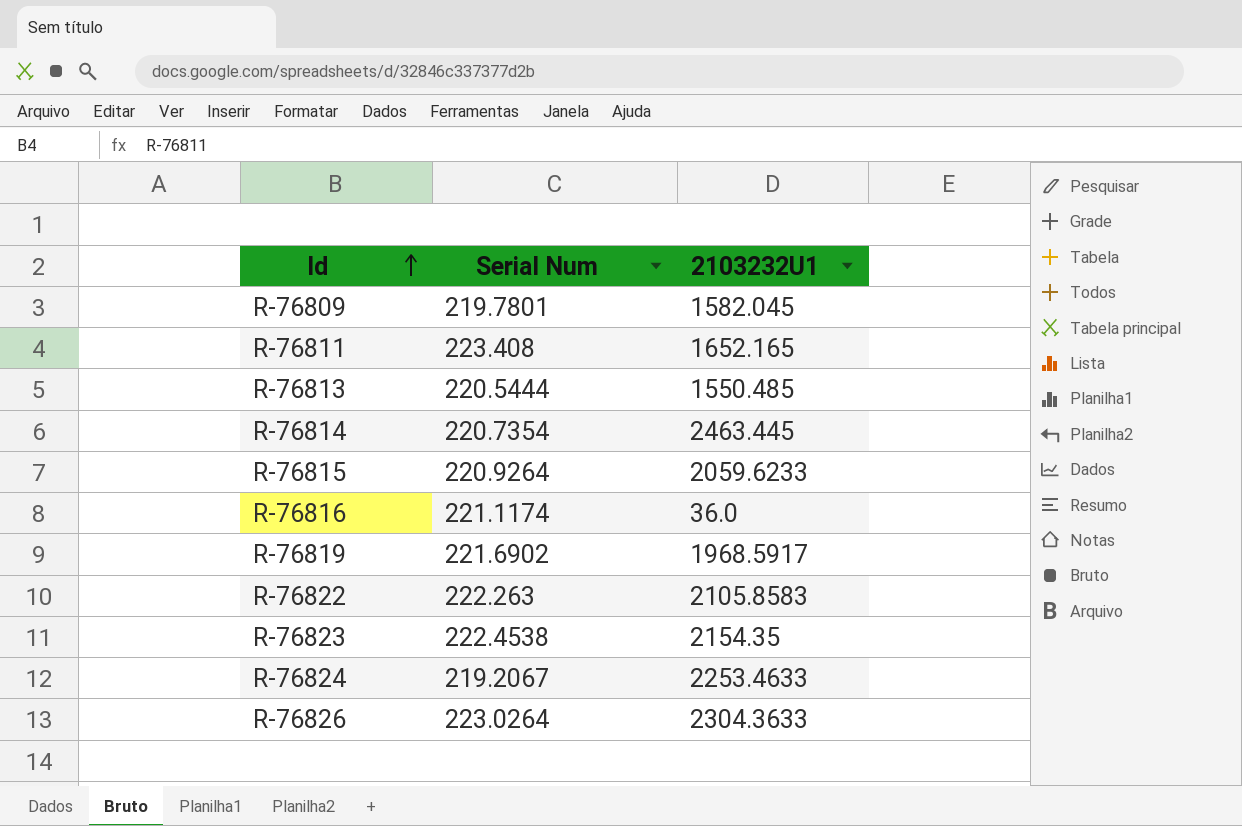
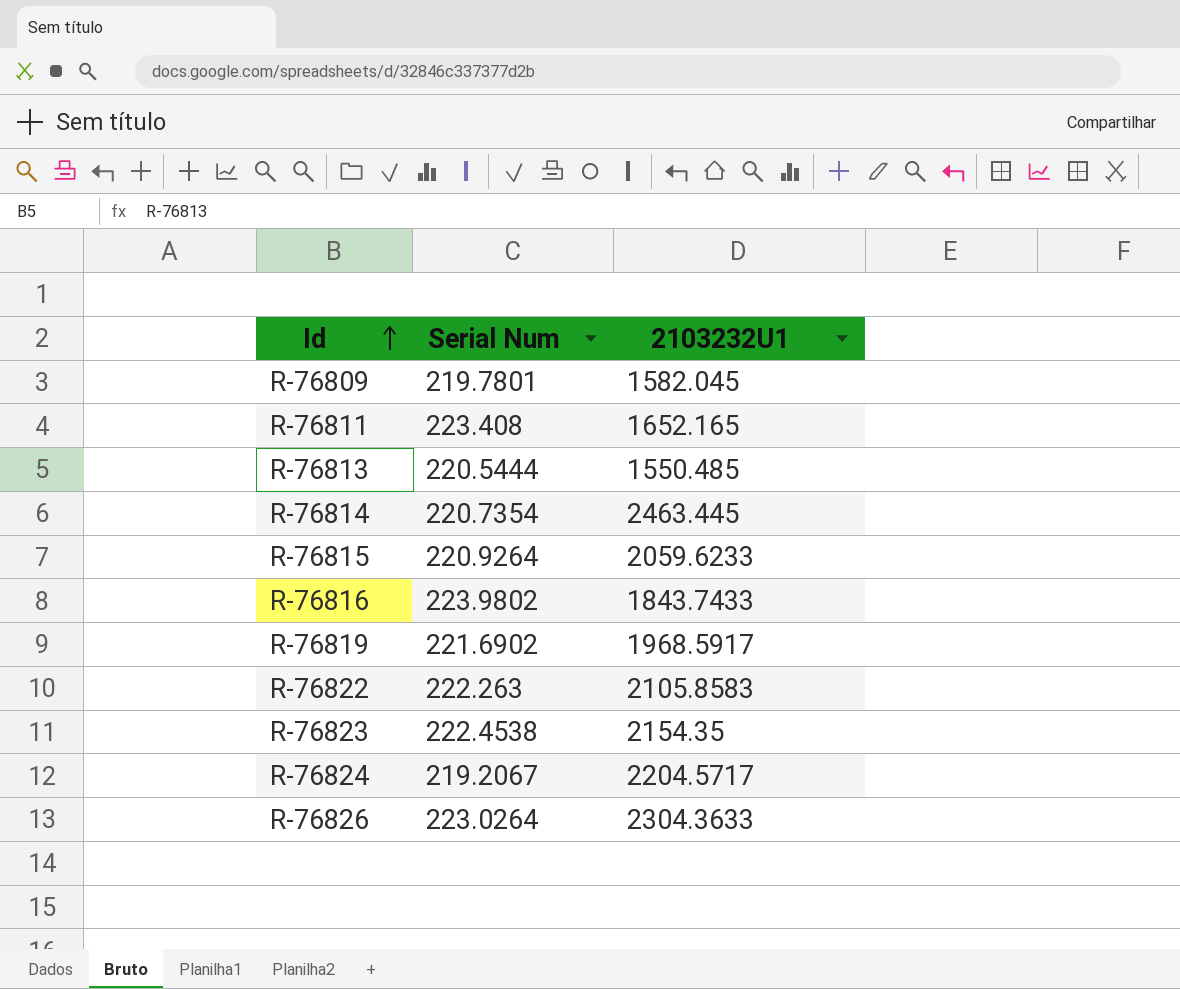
R-76816 | Serial Num: 221.1174 -> 223.9802
R-76816 | 2103232U1: 36.0 -> 1843.7433
R-76824 | 2103232U1: 2253.4633 -> 2204.5717

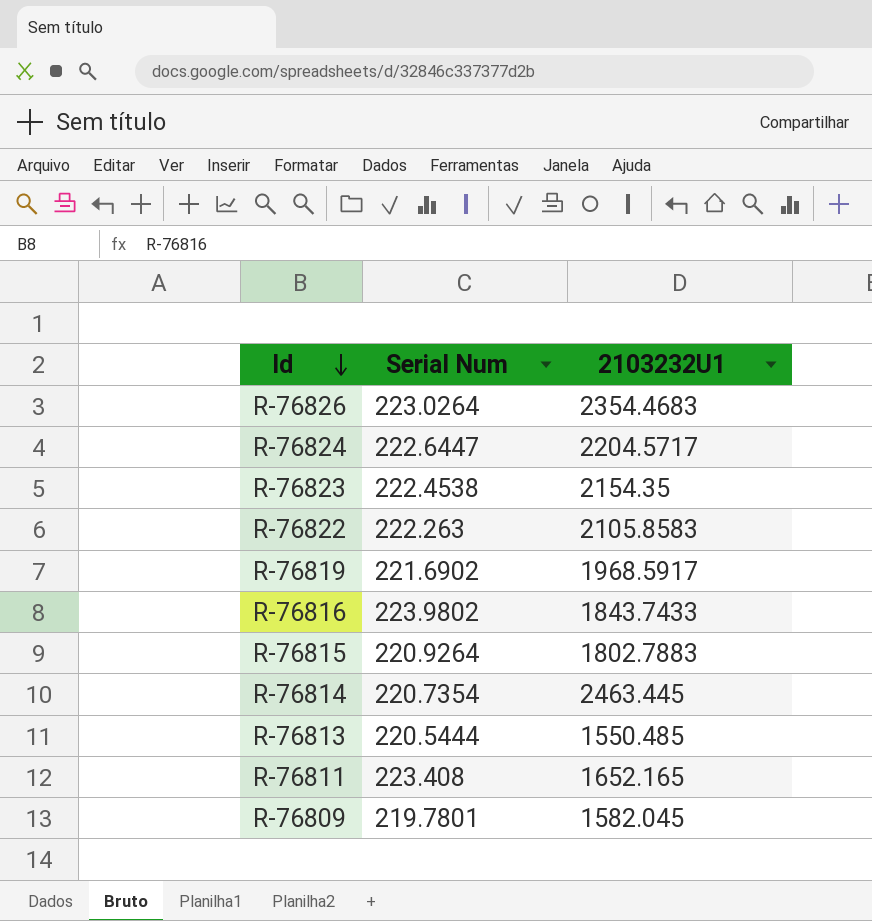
row order: Id ascending -> Id descending
R-76826 | 2103232U1: 2304.3633 -> 2354.4683
R-76824 | Serial Num: 219.2067 -> 222.6447
R-76815 | 2103232U1: 2059.6233 -> 1802.7883

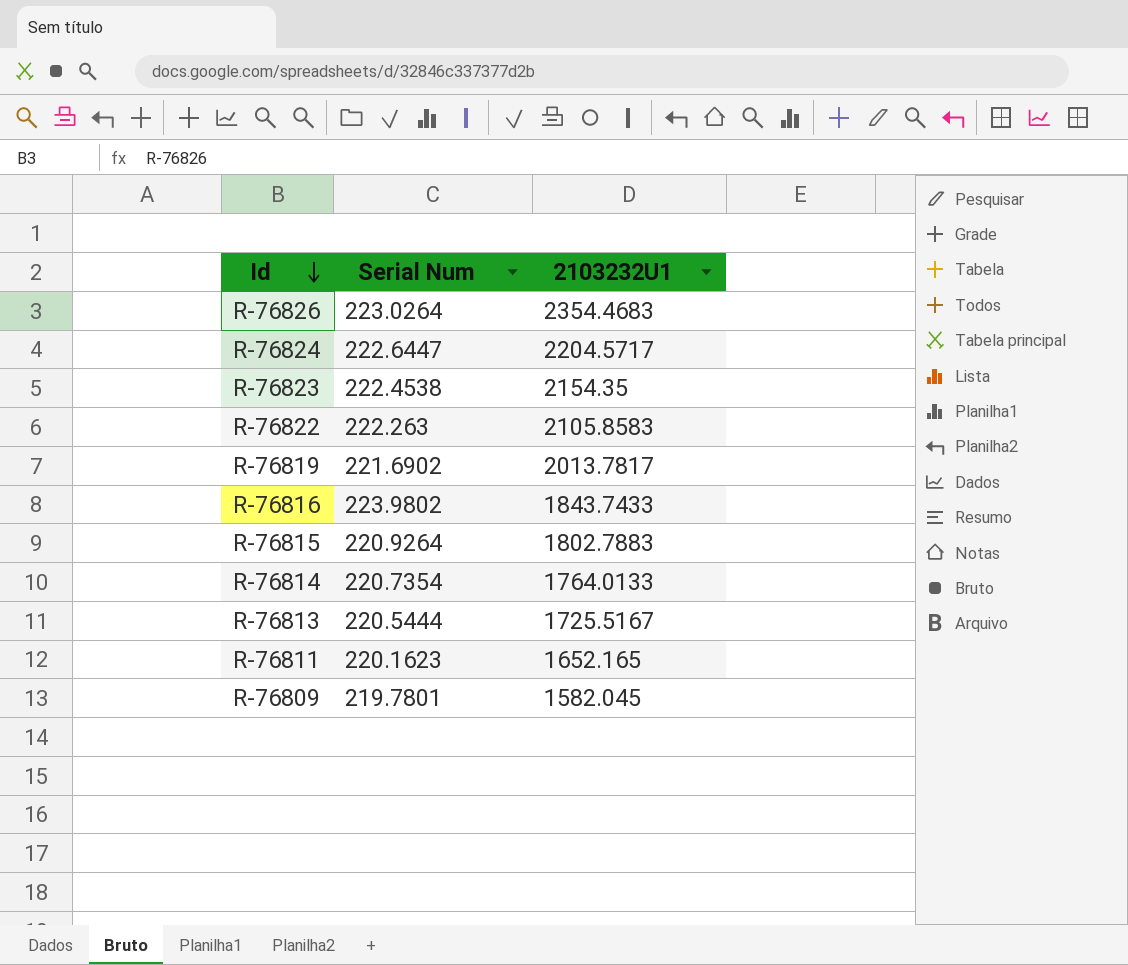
R-76819 | 2103232U1: 1968.5917 -> 2013.7817
R-76814 | 2103232U1: 2463.445 -> 1764.0133
R-76813 | 2103232U1: 1550.485 -> 1725.5167
R-76811 | Serial Num: 223.408 -> 220.1623

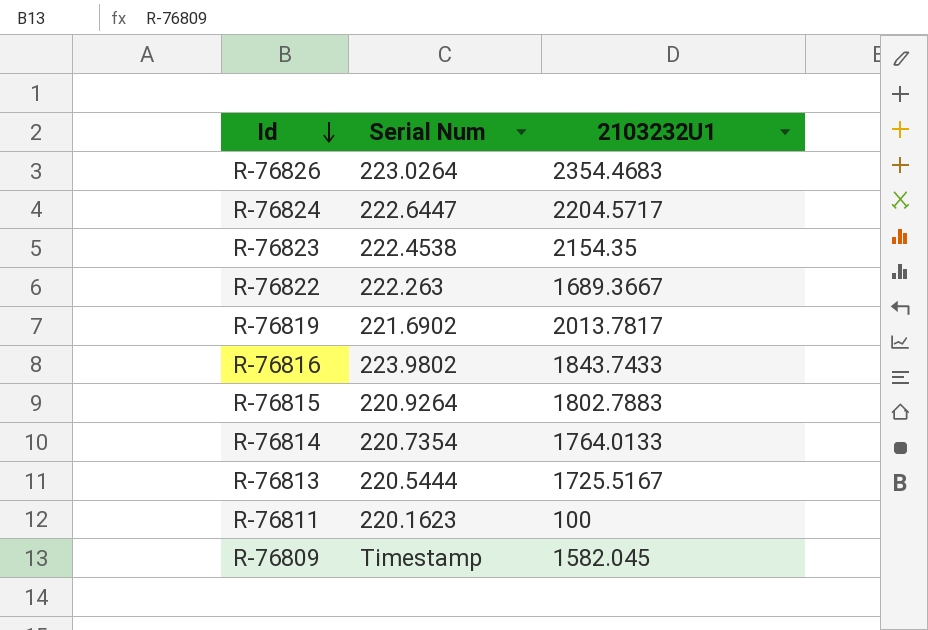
R-76822 | 2103232U1: 2105.8583 -> 1689.3667
R-76811 | 2103232U1: 1652.165 -> 100
R-76809 | Serial Num: 219.7801 -> Timestamp

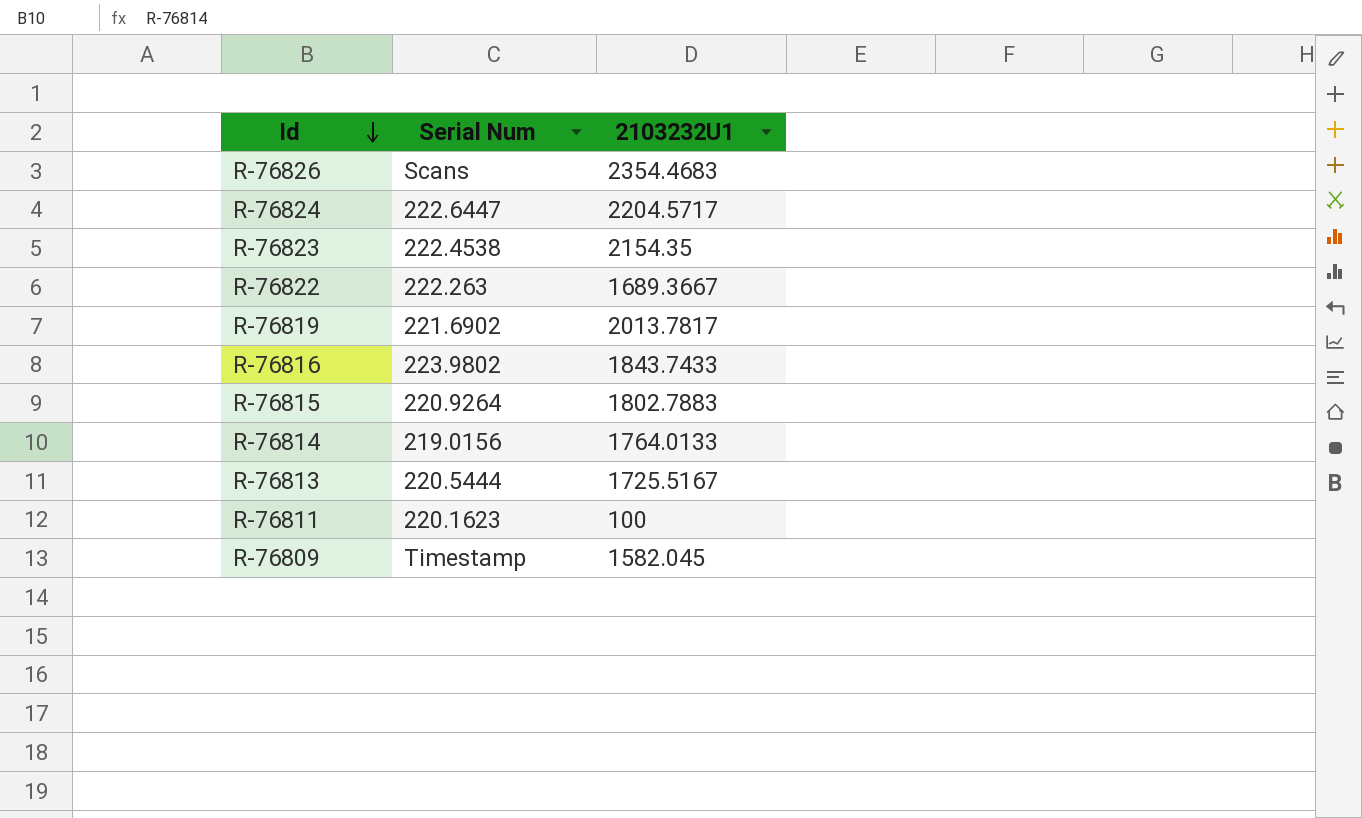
R-76826 | Serial Num: 223.0264 -> Scans
R-76814 | Serial Num: 220.7354 -> 219.0156

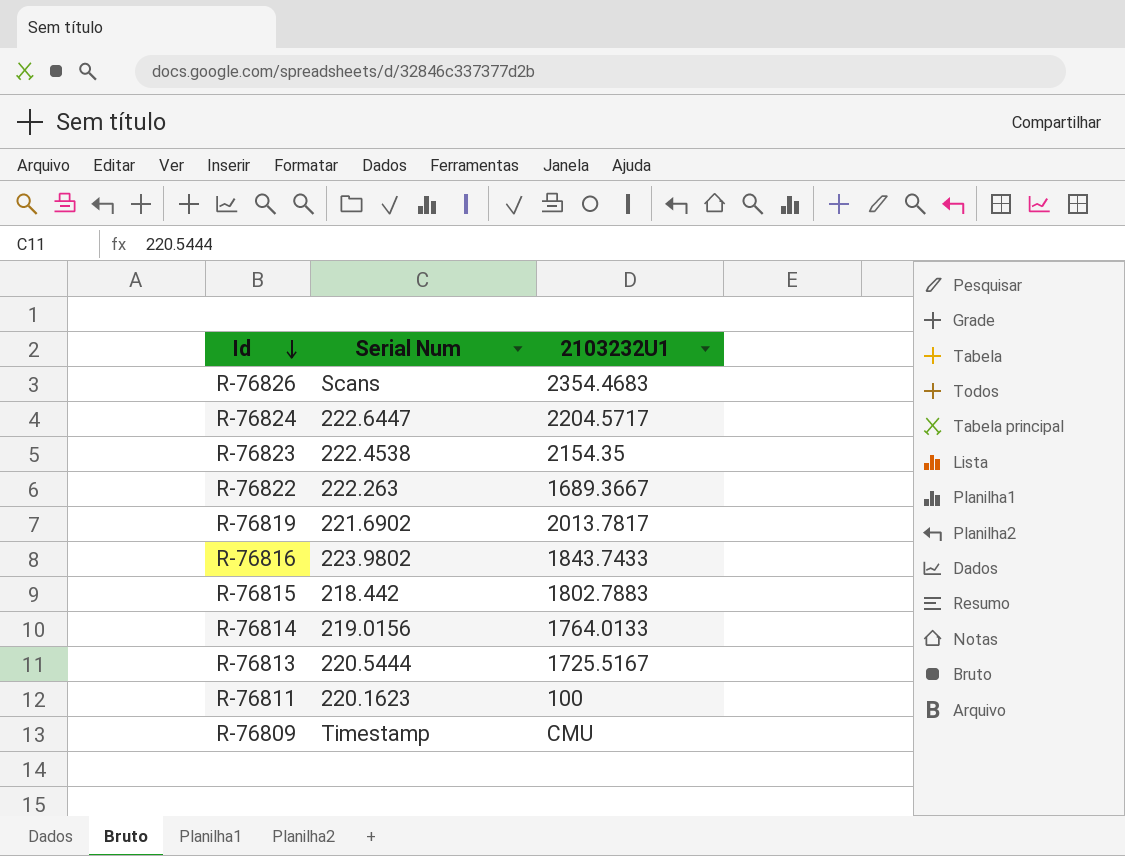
R-76815 | Serial Num: 220.9264 -> 218.442
R-76809 | 2103232U1: 1582.045 -> CMU

